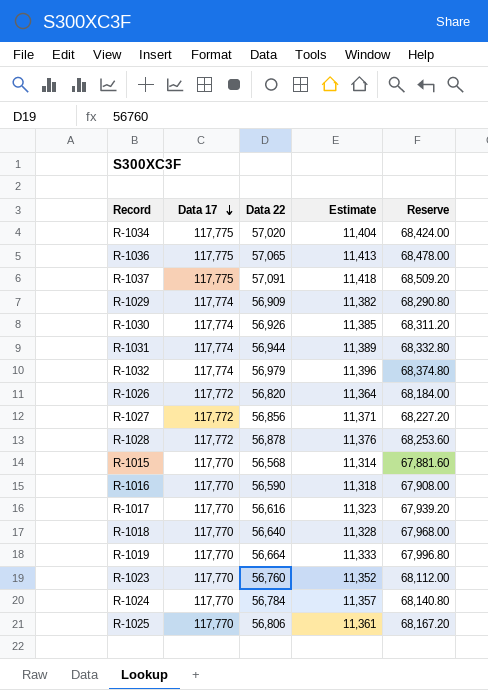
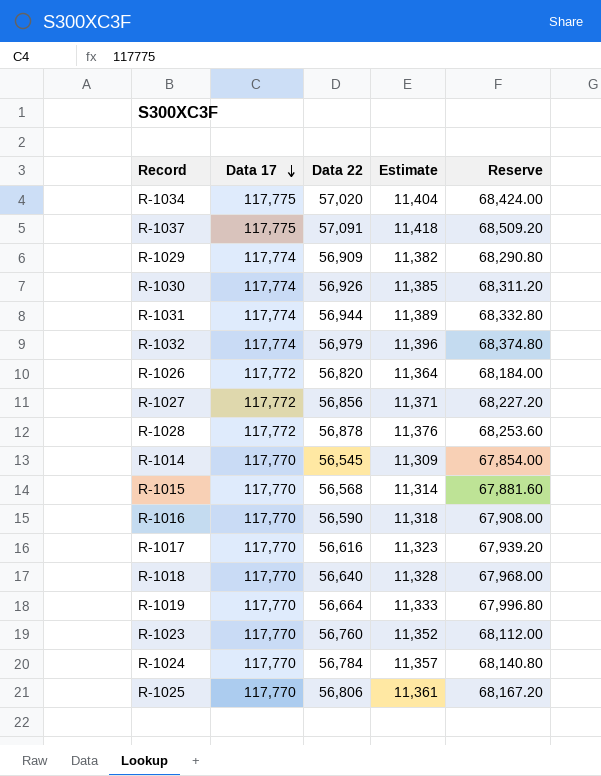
row R-1036: 117,775 | 57,065 | 11,413 | 68,478.00 -> none
row R-1014: none -> 117,770 | 56,545 | 11,309 | 67,854.00

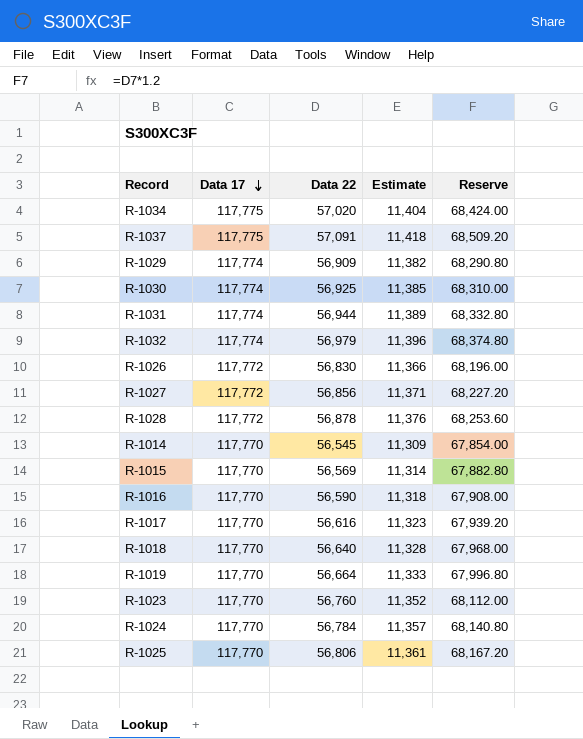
R-1030 | Data 22: 56,926 -> 56,925
R-1030 | Reserve: 68,311.20 -> 68,310.00
R-1026 | Data 22: 56,820 -> 56,830
R-1026 | Estimate: 11,364 -> 11,366
R-1026 | Reserve: 68,184.00 -> 68,196.00
R-1015 | Data 22: 56,568 -> 56,569
R-1015 | Reserve: 67,881.60 -> 67,882.80

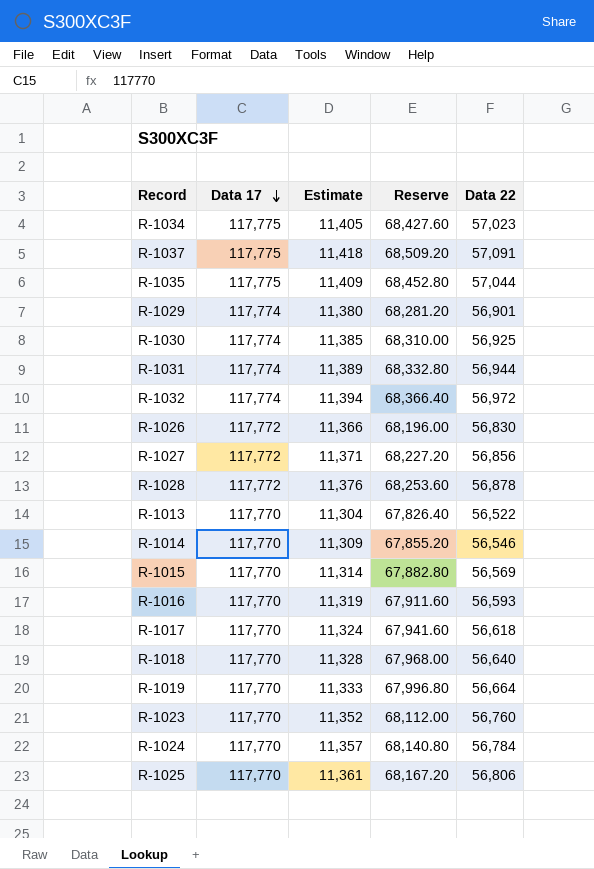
column Data 22 | position: 3 -> 5
R-1034 | Estimate: 11,404 -> 11,405
R-1034 | Reserve: 68,424.00 -> 68,427.60
R-1034 | Data 22: 57,020 -> 57,023
row R-1035: none -> 117,775 | 11,409 | 68,452.80 | 57,044
R-1029 | Estimate: 11,382 -> 11,380
R-1029 | Reserve: 68,290.80 -> 68,281.20
R-1029 | Data 22: 56,909 -> 56,901
R-1032 | Estimate: 11,396 -> 11,394
R-1032 | Reserve: 68,374.80 -> 68,366.40
R-1032 | Data 22: 56,979 -> 56,972
row R-1013: none -> 117,770 | 11,304 | 67,826.40 | 56,522
R-1014 | Reserve: 67,854.00 -> 67,855.20
R-1014 | Data 22: 56,545 -> 56,546
R-1016 | Estimate: 11,318 -> 11,319
R-1016 | Reserve: 67,908.00 -> 67,911.60
R-1016 | Data 22: 56,590 -> 56,593
R-1017 | Estimate: 11,323 -> 11,324
R-1017 | Reserve: 67,939.20 -> 67,941.60
R-1017 | Data 22: 56,616 -> 56,618

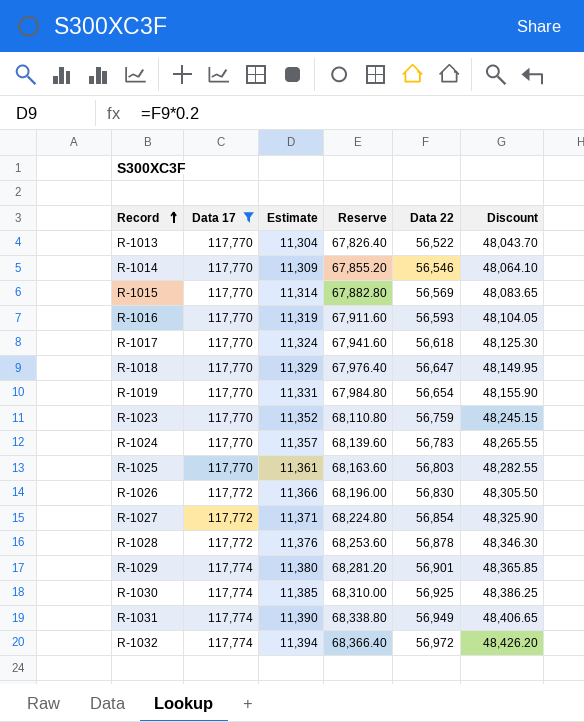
filter: none -> Data 17 != 117,775
row order: Data 17 descending -> Record ascending
column Discount | formula: none -> [Data 22] * 0.85
R-1018 | Estimate: 11,328 -> 11,329
R-1018 | Reserve: 67,968.00 -> 67,976.40
R-1018 | Data 22: 56,640 -> 56,647
R-1019 | Estimate: 11,333 -> 11,331
R-1019 | Reserve: 67,996.80 -> 67,984.80
R-1019 | Data 22: 56,664 -> 56,654
R-1023 | Reserve: 68,112.00 -> 68,110.80
R-1023 | Data 22: 56,760 -> 56,759
R-1024 | Reserve: 68,140.80 -> 68,139.60
R-1024 | Data 22: 56,784 -> 56,783
R-1025 | Reserve: 68,167.20 -> 68,163.60
R-1025 | Data 22: 56,806 -> 56,803
R-1027 | Reserve: 68,227.20 -> 68,224.80
R-1027 | Data 22: 56,856 -> 56,854
R-1031 | Estimate: 11,389 -> 11,390
R-1031 | Reserve: 68,332.80 -> 68,338.80
R-1031 | Data 22: 56,944 -> 56,949

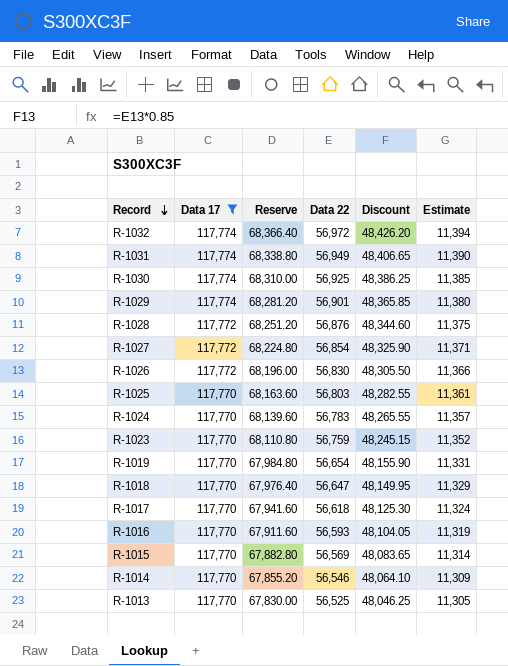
row order: Record ascending -> Record descending
column Estimate | position: 3 -> 6
R-1028 | Reserve: 68,253.60 -> 68,251.20
R-1028 | Data 22: 56,878 -> 56,876
R-1028 | Discount: 48,346.30 -> 48,344.60
R-1028 | Estimate: 11,376 -> 11,375
R-1013 | Reserve: 67,826.40 -> 67,830.00
R-1013 | Data 22: 56,522 -> 56,525
R-1013 | Discount: 48,043.70 -> 48,046.25
R-1013 | Estimate: 11,304 -> 11,305

